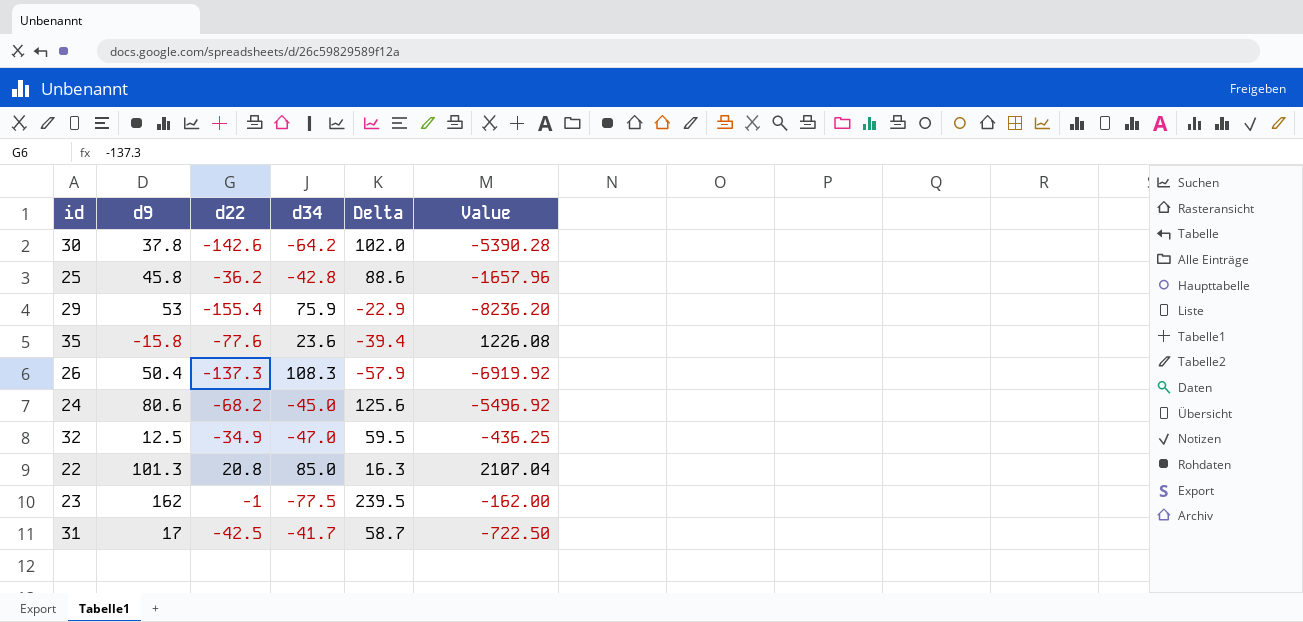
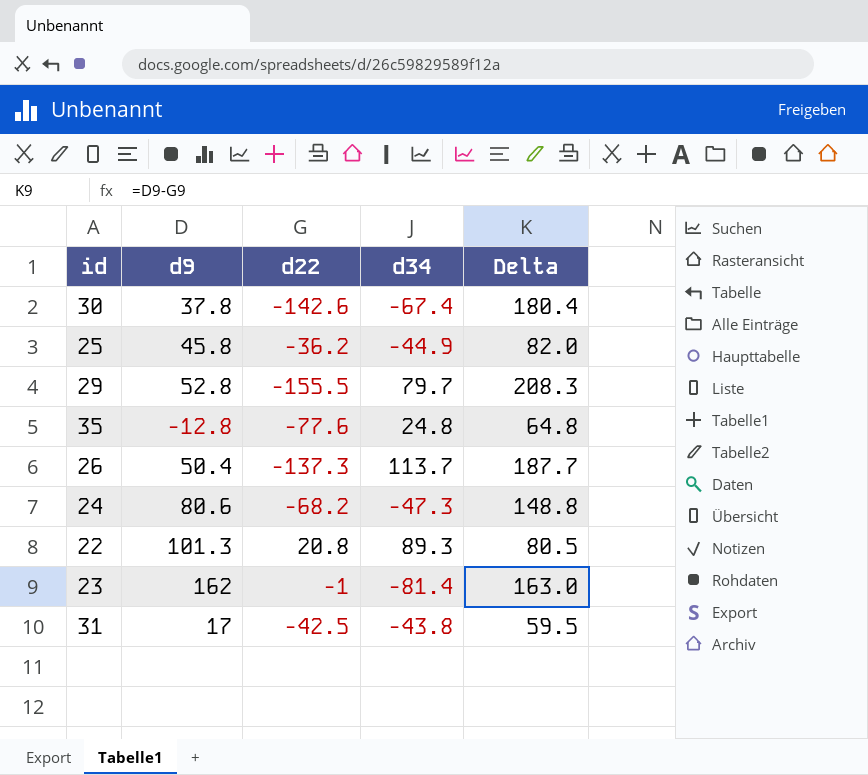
column Value | formula: [d9] * [d22] -> none
column Delta | formula: [d9] - [d34] -> [d9] - [d22]
row 32: 12.5 | -34.9 | -47.0 | 59.5 | -436.25 -> none
30 | d34: -64.2 -> -67.4
25 | d34: -42.8 -> -44.9
29 | d9: 53 -> 52.8
29 | d22: -155.4 -> -155.5
29 | d34: 75.9 -> 79.7
35 | d9: -15.8 -> -12.8
35 | d34: 23.6 -> 24.8
26 | d34: 108.3 -> 113.7
24 | d34: -45.0 -> -47.3
22 | d34: 85.0 -> 89.3
23 | d34: -77.5 -> -81.4
31 | d34: -41.7 -> -43.8

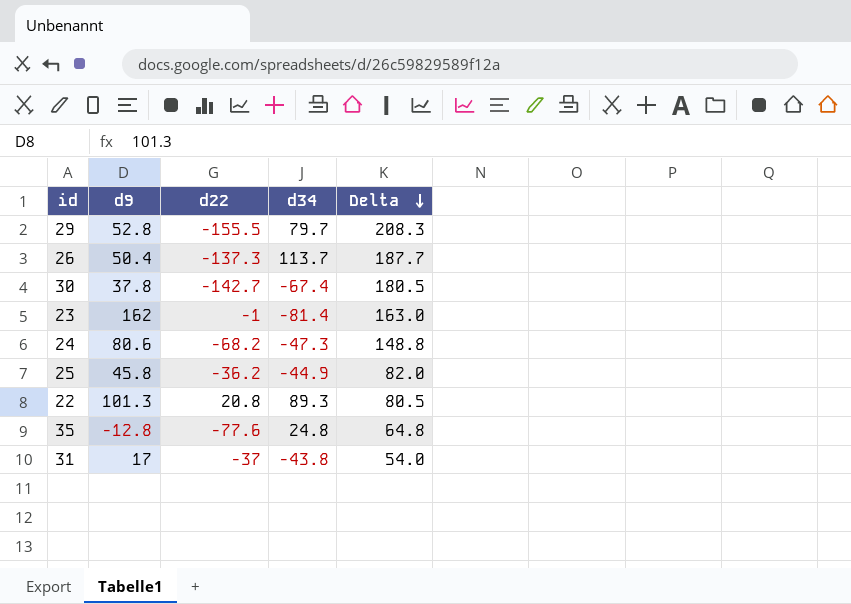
row order: none -> Delta descending
30 | d22: -142.6 -> -142.7
30 | Delta: 180.4 -> 180.5
31 | d22: -42.5 -> -37
31 | Delta: 59.5 -> 54.0

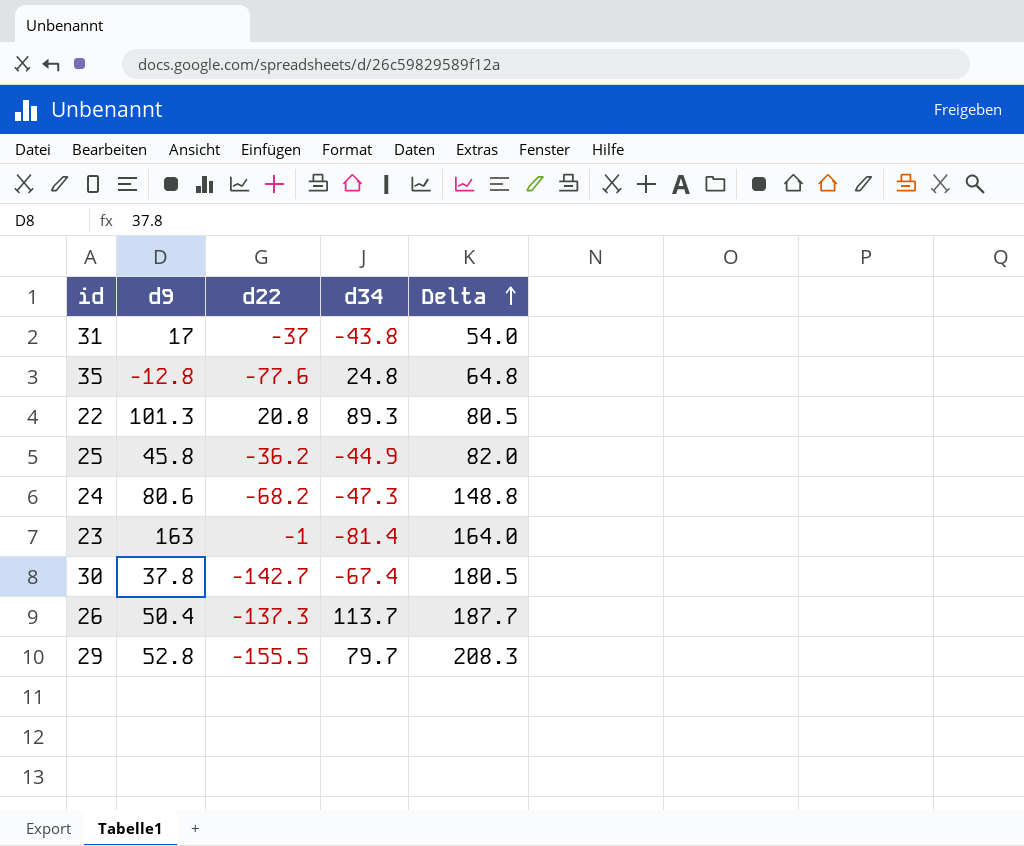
row order: Delta descending -> Delta ascending
23 | d9: 162 -> 163
23 | Delta: 163.0 -> 164.0

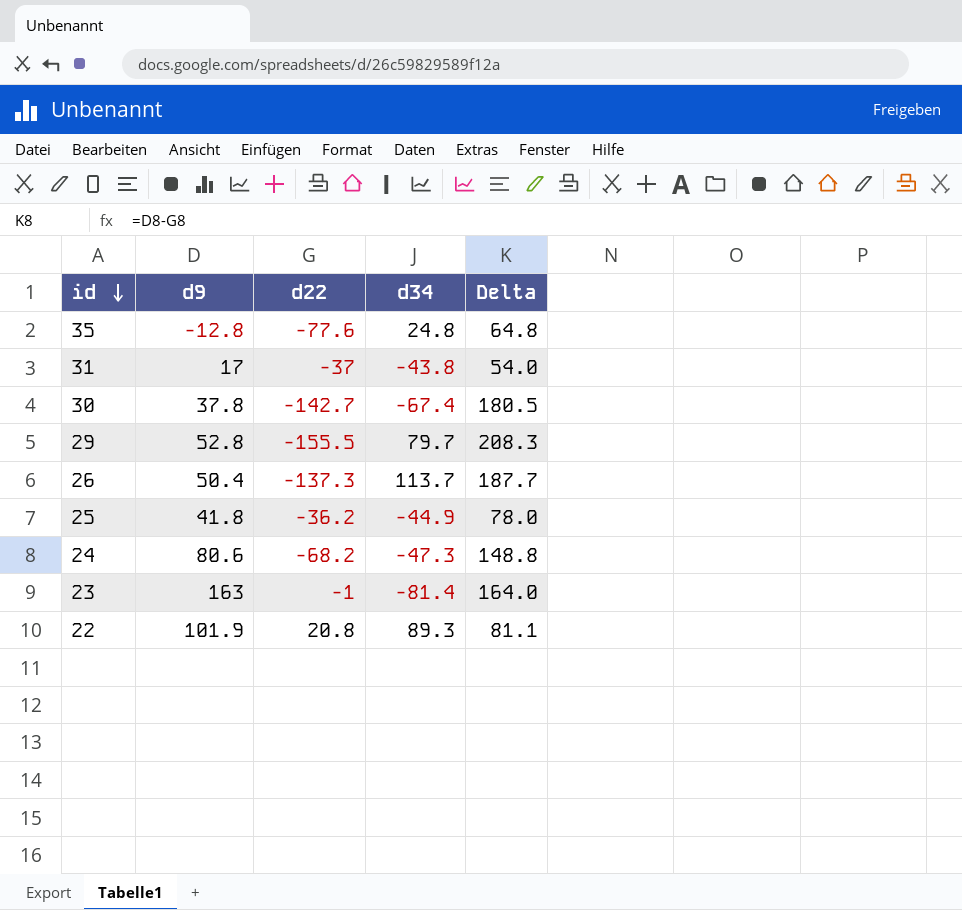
row order: Delta ascending -> id descending
25 | d9: 45.8 -> 41.8
25 | Delta: 82.0 -> 78.0
22 | d9: 101.3 -> 101.9
22 | Delta: 80.5 -> 81.1

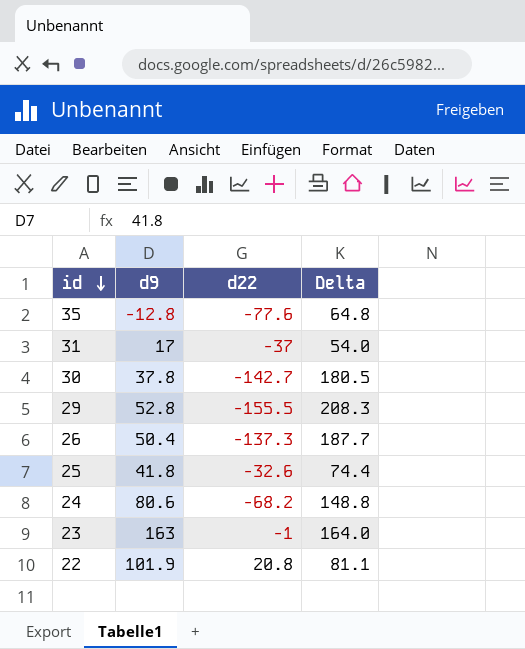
column d34 | position: 4 -> none
25 | d22: -36.2 -> -32.6
25 | Delta: 78.0 -> 74.4

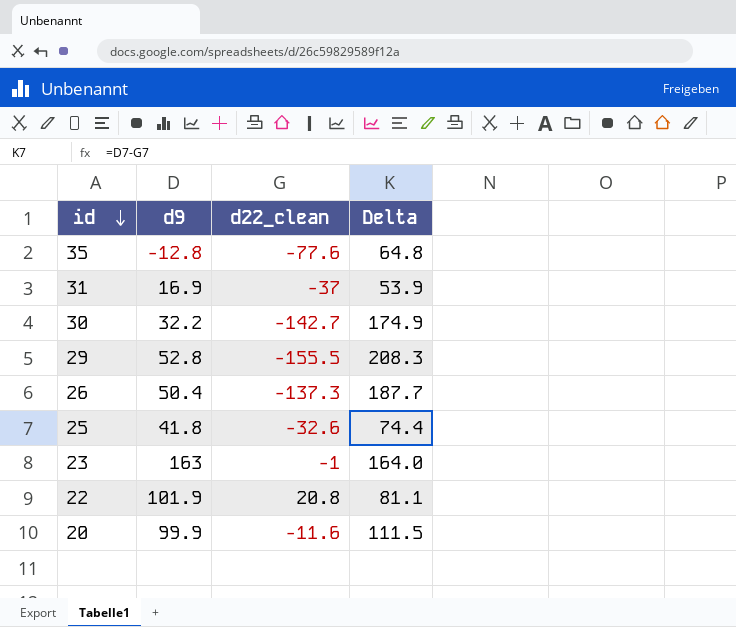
column name: d22 -> d22_clean
row 24: 80.6 | -68.2 | 148.8 -> none
31 | d9: 17 -> 16.9
31 | Delta: 54.0 -> 53.9
30 | d9: 37.8 -> 32.2
30 | Delta: 180.5 -> 174.9
row 20: none -> 99.9 | -11.6 | 111.5

